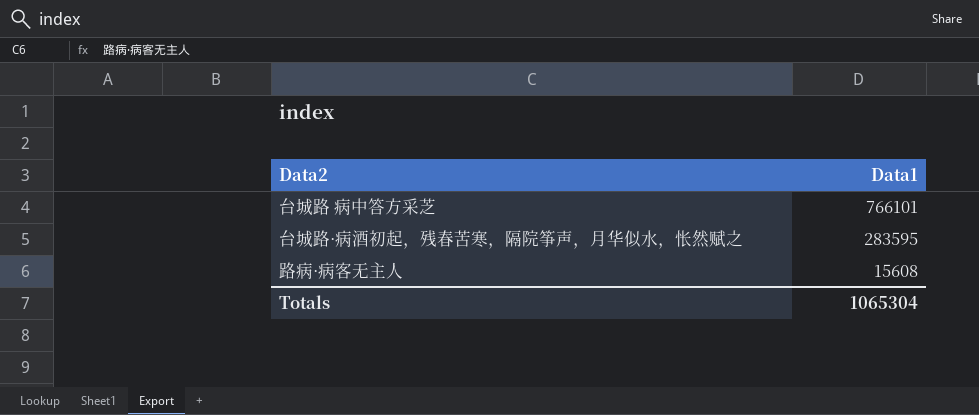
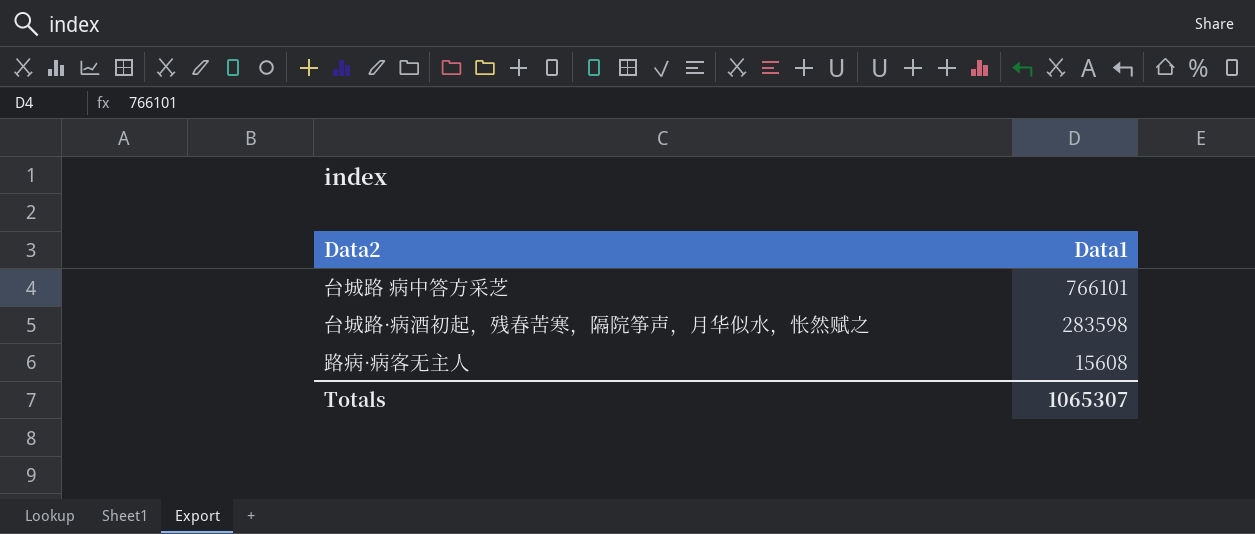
台城路·病酒初起，残春苦寒，隔院筝声，月华似水，怅然赋之 | Data1: 283595 -> 283598
Totals | Data1: 1065304 -> 1065307

